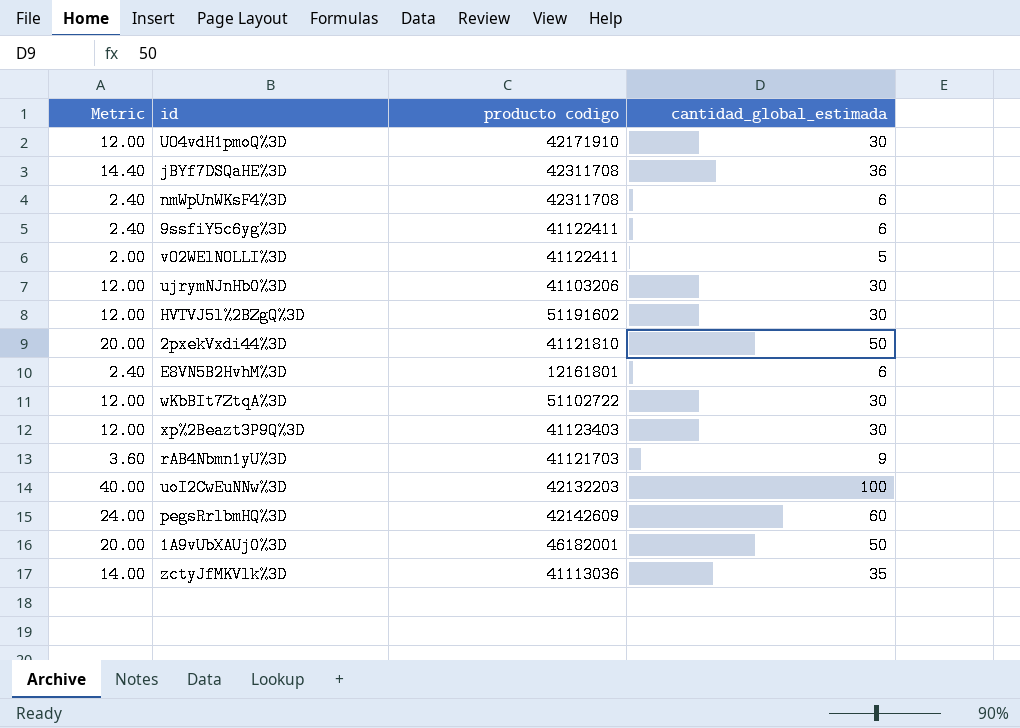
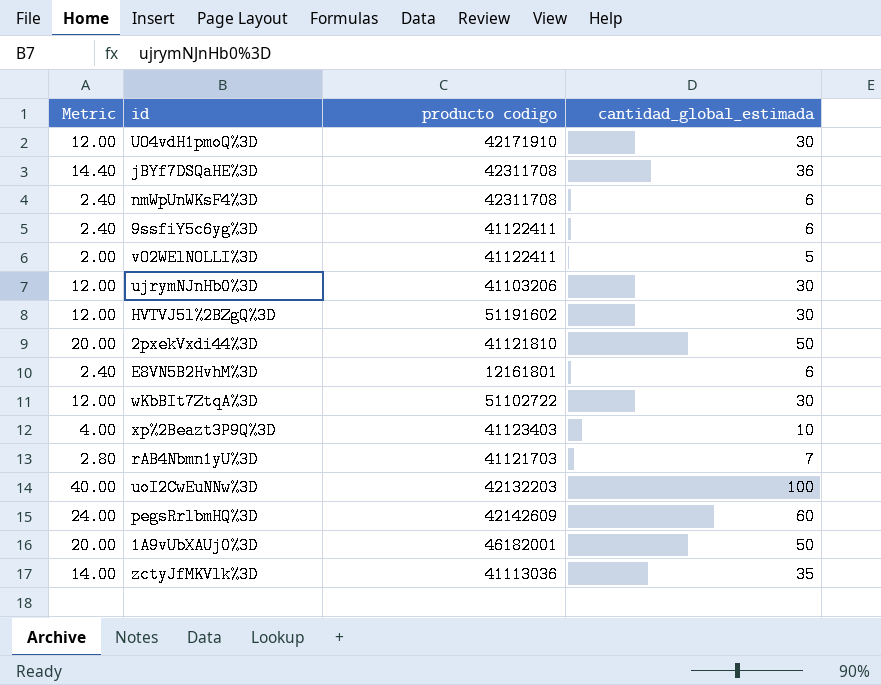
xp%2Beazt3P9Q%3D | Metric: 12.00 -> 4.00
xp%2Beazt3P9Q%3D | cantidad_global_estimada: 30 -> 10
rAB4Nbmn1yU%3D | Metric: 3.60 -> 2.80
rAB4Nbmn1yU%3D | cantidad_global_estimada: 9 -> 7

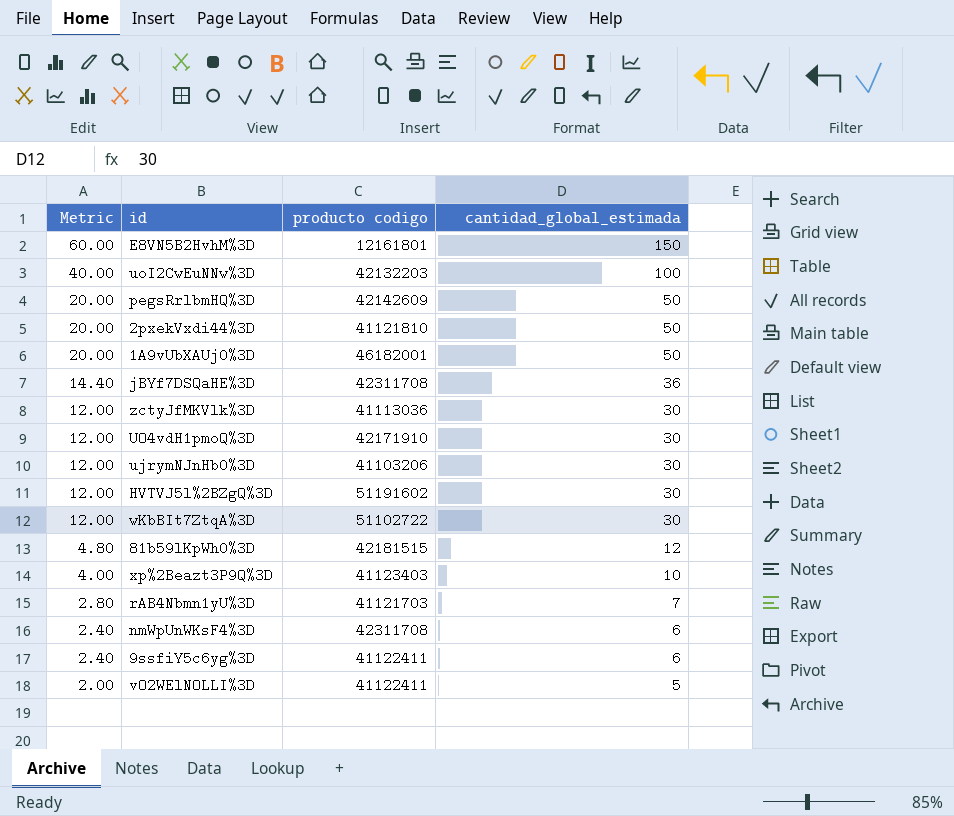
row order: none -> Metric descending
E8VN5B2HvhM%3D | Metric: 2.40 -> 60.00
E8VN5B2HvhM%3D | cantidad_global_estimada: 6 -> 150
pegsRrlbmHQ%3D | Metric: 24.00 -> 20.00
pegsRrlbmHQ%3D | cantidad_global_estimada: 60 -> 50
zctyJfMKVlk%3D | Metric: 14.00 -> 12.00
zctyJfMKVlk%3D | cantidad_global_estimada: 35 -> 30
row 81b59lKpWh0%3D: none -> 4.80 | 42181515 | 12

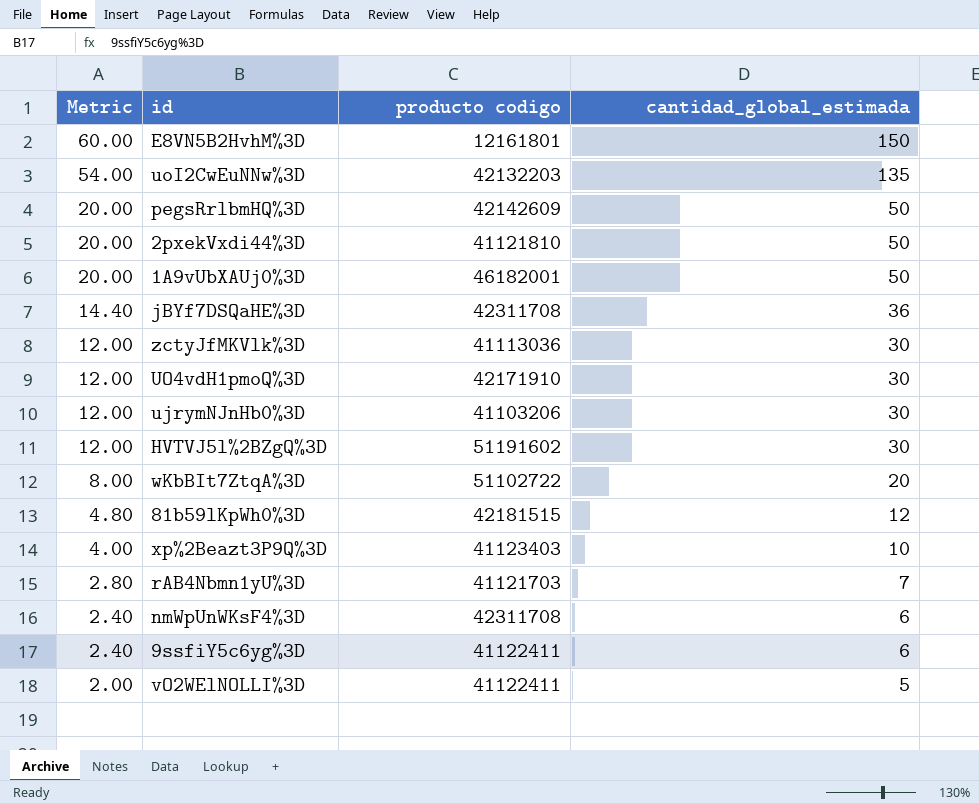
uoI2CwEuNNw%3D | Metric: 40.00 -> 54.00
uoI2CwEuNNw%3D | cantidad_global_estimada: 100 -> 135
wKbBIt7ZtqA%3D | Metric: 12.00 -> 8.00
wKbBIt7ZtqA%3D | cantidad_global_estimada: 30 -> 20

